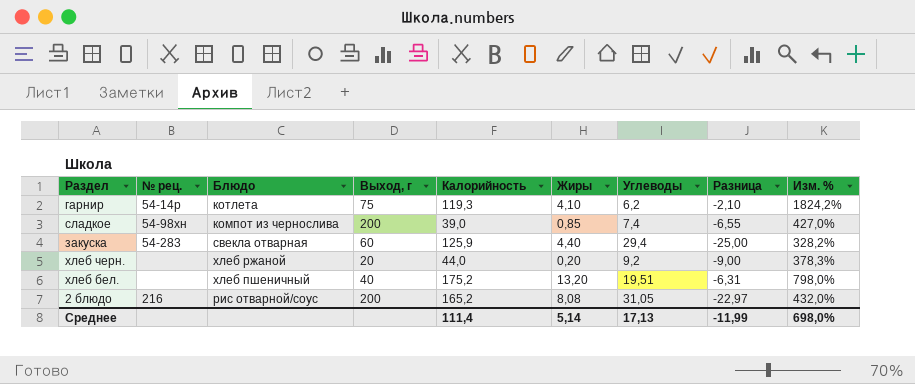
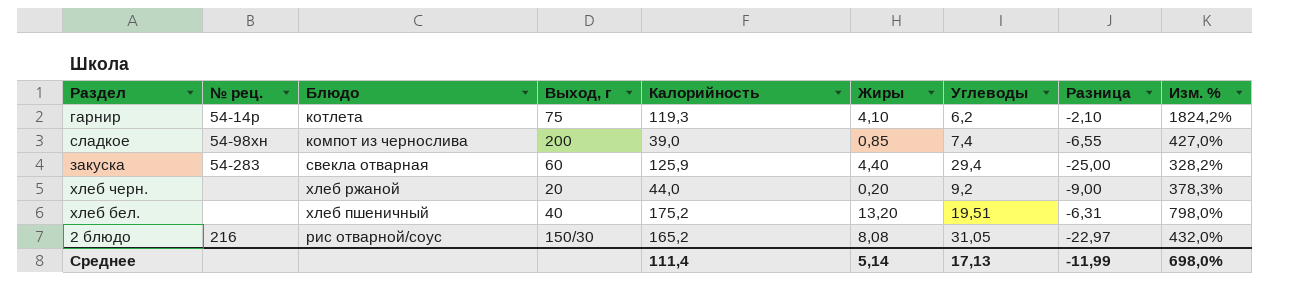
2 блюдо | Выход, г: 200 -> 150/30

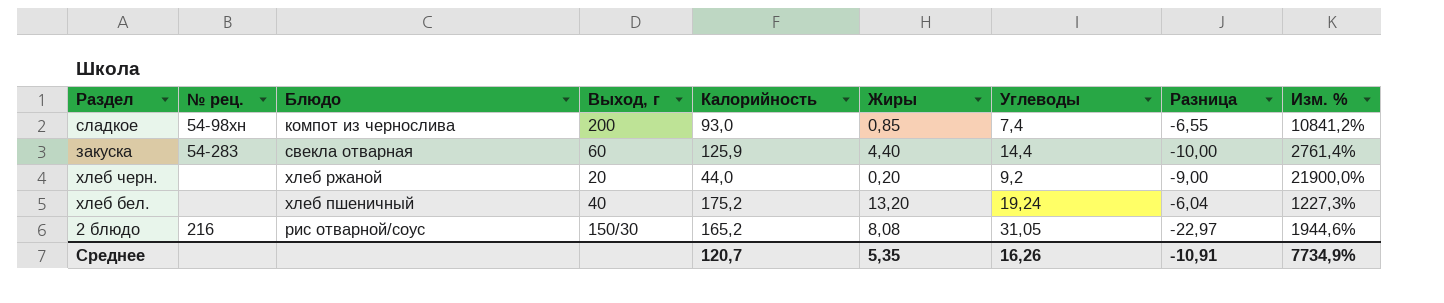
column Изм. % | formula: ([Калорийность] - [Углеводы]) / [Углеводы] -> ([Калорийность] - [Жиры]) / [Жиры]
row гарнир: 54-14р | котлета | 75 | 119,3 | 4,10 | 6,2 | -2,10 | 1824,2% -> none
сладкое | Калорийность: 39,0 -> 93,0
закуска | Углеводы: 29,4 -> 14,4
закуска | Разница: -25,00 -> -10,00
хлеб бел. | Углеводы: 19,51 -> 19,24
хлеб бел. | Разница: -6,31 -> -6,04
Среднее | Калорийность: 111,4 -> 120,7
Среднее | Жиры: 5,14 -> 5,35
Среднее | Углеводы: 17,13 -> 16,26
Среднее | Разница: -11,99 -> -10,91
Среднее | Изм. %: 698,0% -> 7734,9%

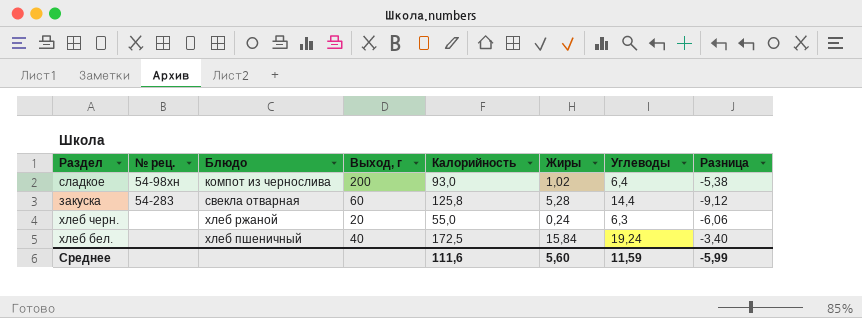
column Изм. % | formula: ([Калорийность] - [Жиры]) / [Жиры] -> none
row 2 блюдо: 216 | рис отварной/соус | 150/30 | 165,2 | 8,08 | 31,05 | -22,97 | 1944,6% -> none
сладкое | Жиры: 0,85 -> 1,02
сладкое | Углеводы: 7,4 -> 6,4
сладкое | Разница: -6,55 -> -5,38
закуска | Калорийность: 125,9 -> 125,8
закуска | Жиры: 4,40 -> 5,28
закуска | Разница: -10,00 -> -9,12
хлеб черн. | Калорийность: 44,0 -> 55,0
хлеб черн. | Жиры: 0,20 -> 0,24
хлеб черн. | Углеводы: 9,2 -> 6,3
хлеб черн. | Разница: -9,00 -> -6,06
хлеб бел. | Калорийность: 175,2 -> 172,5
хлеб бел. | Жиры: 13,20 -> 15,84
хлеб бел. | Разница: -6,04 -> -3,40
Среднее | Калорийность: 120,7 -> 111,6
Среднее | Жиры: 5,35 -> 5,60
Среднее | Углеводы: 16,26 -> 11,59
Среднее | Разница: -10,91 -> -5,99

